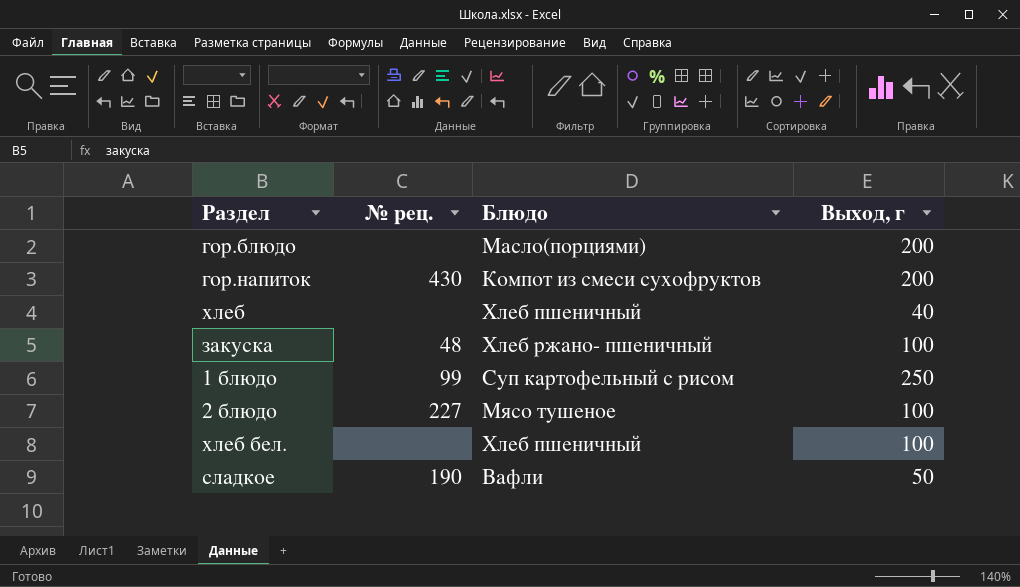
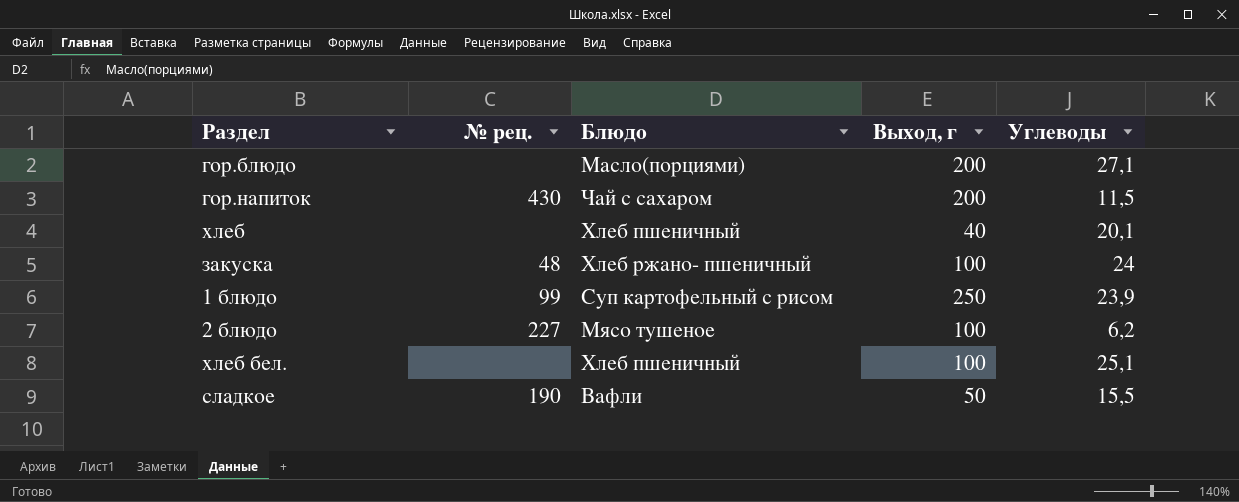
column Углеводы | position: none -> 5
гор.напиток | Блюдо: Компот из смеси сухофруктов -> Чай с сахаром

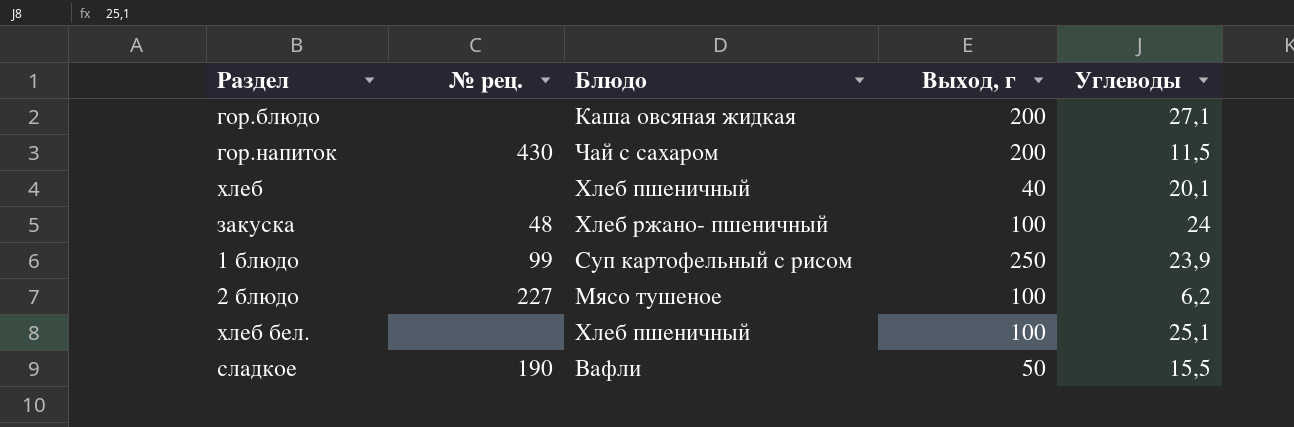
гор.блюдо | Блюдо: Масло(порциями) -> Каша овсяная жидкая

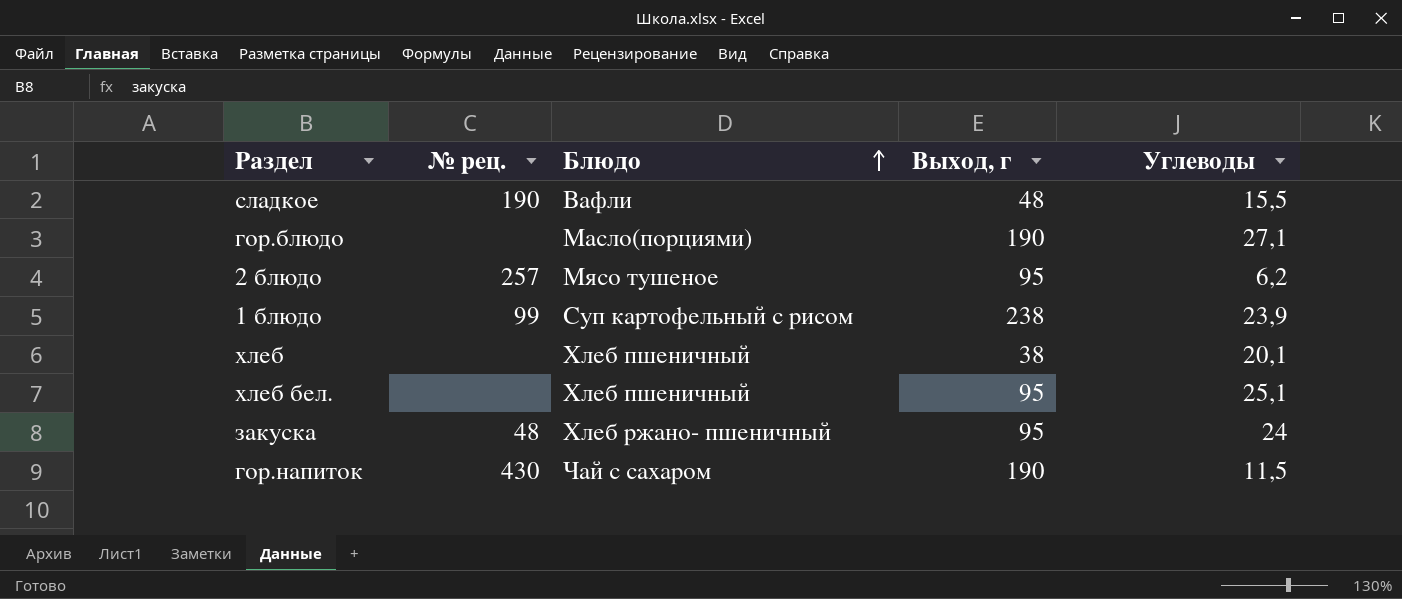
row order: none -> Блюдо ascending
сладкое | Выход, г: 50 -> 48
гор.блюдо | Блюдо: Каша овсяная жидкая -> Масло(порциями)
гор.блюдо | Выход, г: 200 -> 190
2 блюдо | № рец.: 227 -> 257
2 блюдо | Выход, г: 100 -> 95
1 блюдо | Выход, г: 250 -> 238
хлеб | Выход, г: 40 -> 38
хлеб бел. | Выход, г: 100 -> 95
закуска | Выход, г: 100 -> 95
гор.напиток | Выход, г: 200 -> 190

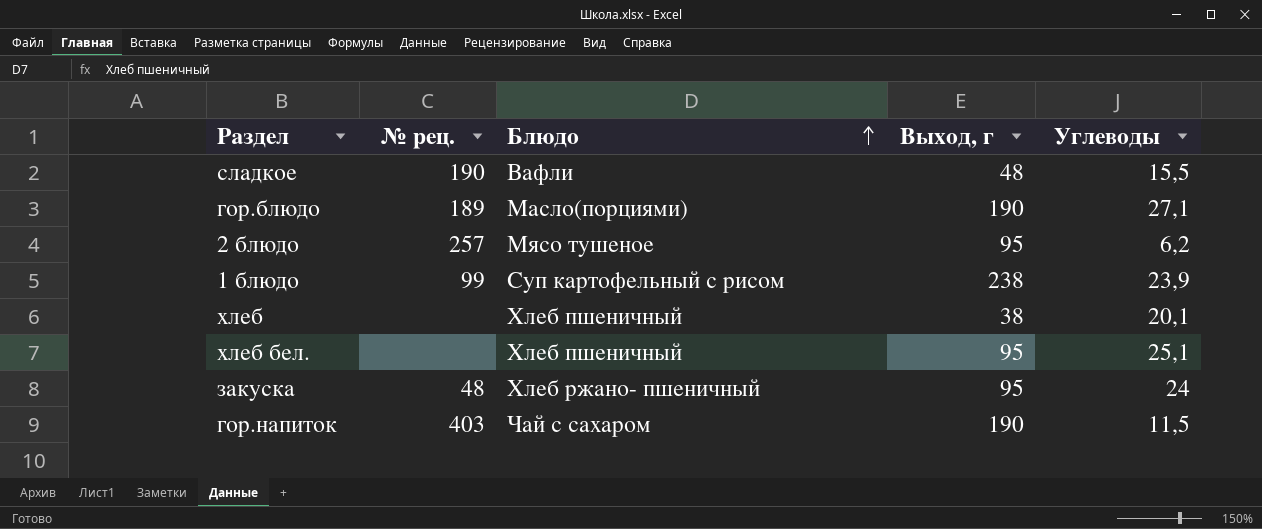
гор.блюдо | № рец.: none -> 189
гор.напиток | № рец.: 430 -> 403

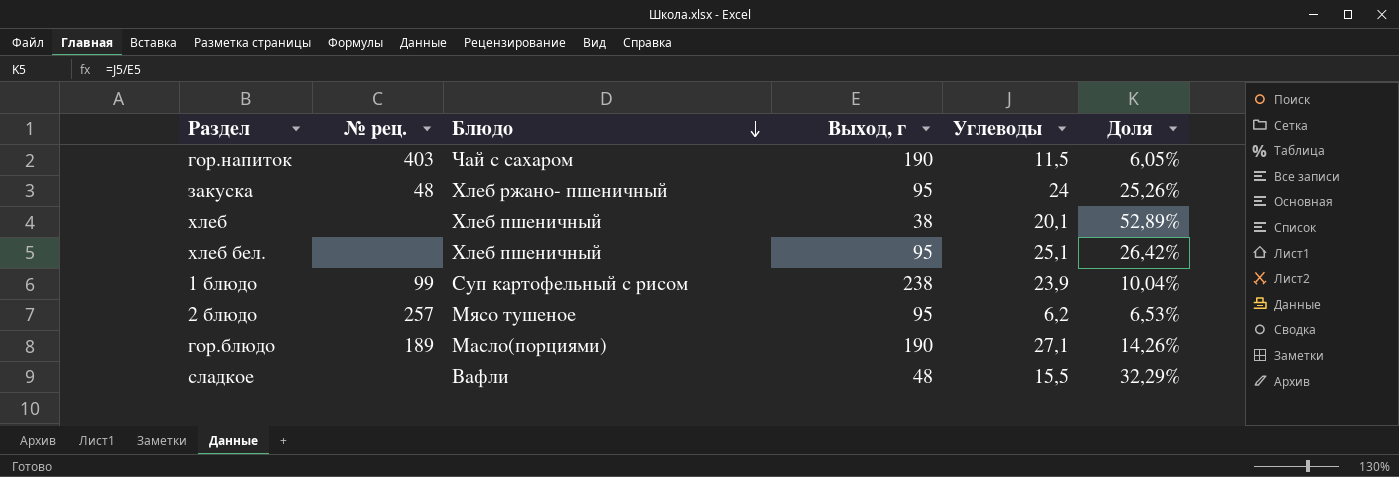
row order: Блюдо ascending -> Блюдо descending
column Доля | formula: none -> [Углеводы] / [Выход, г]
сладкое | № рец.: 190 -> none

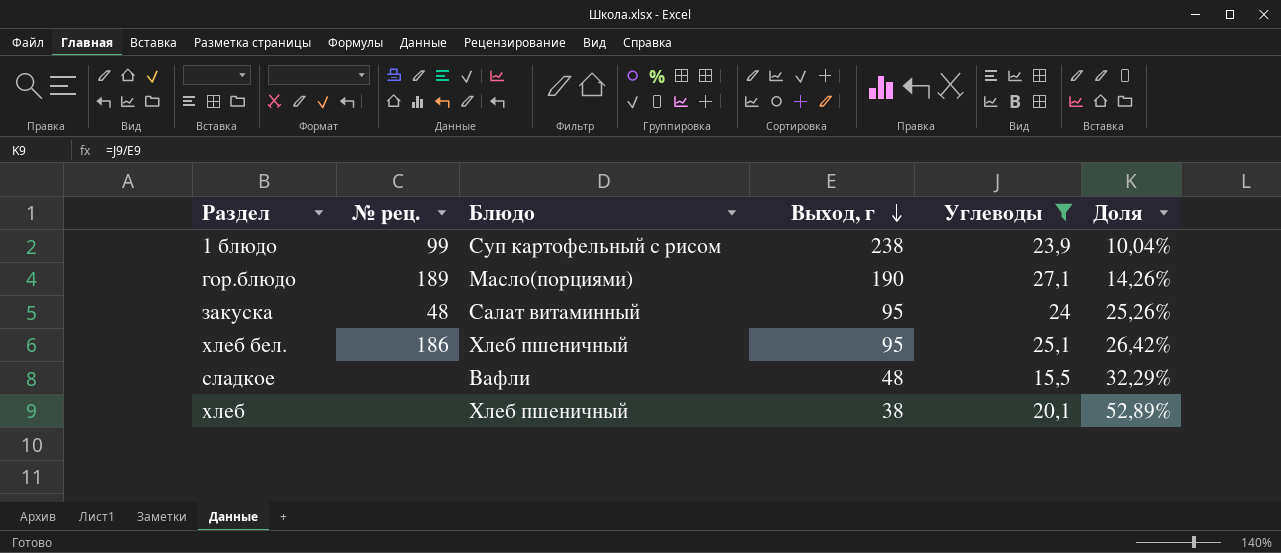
filter: none -> Углеводы >= 15,5
row order: Блюдо descending -> Выход, г descending
закуска | Блюдо: Хлеб ржано- пшеничный -> Салат витаминный
хлеб бел. | № рец.: none -> 186

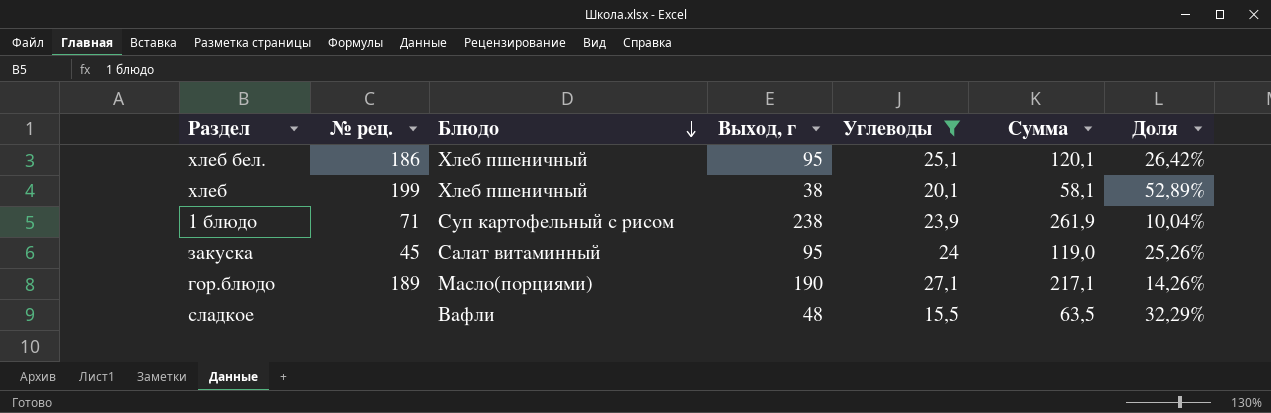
row order: Выход, г descending -> Блюдо descending
column Сумма | formula: none -> [Выход, г] + [Углеводы]
хлеб | № рец.: none -> 199
1 блюдо | № рец.: 99 -> 71
закуска | № рец.: 48 -> 45

